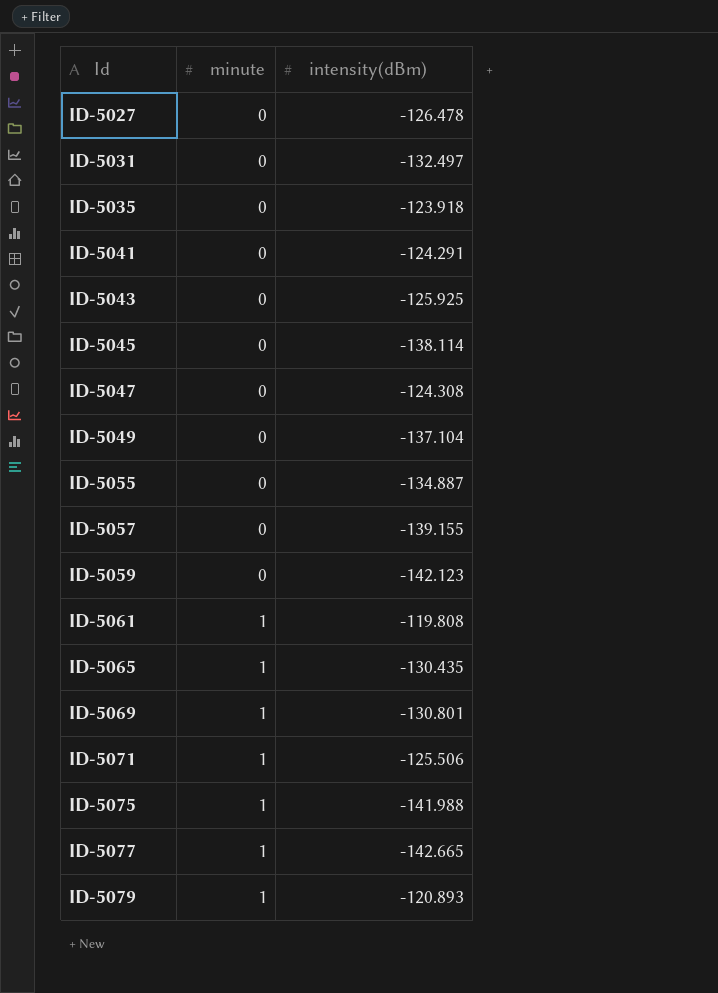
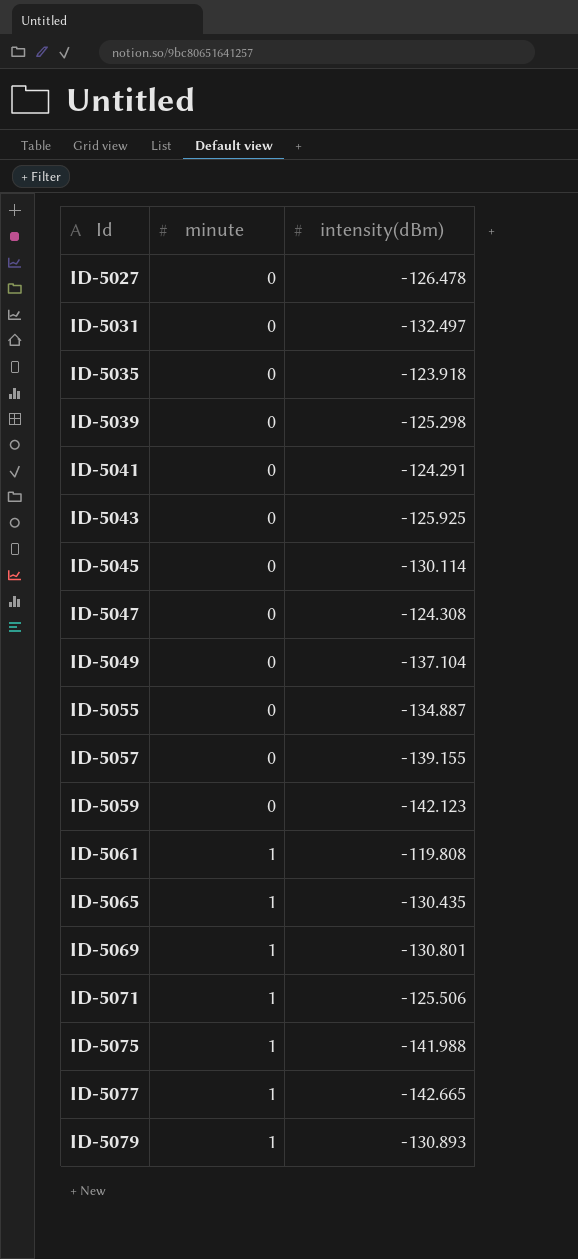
row ID-5039: none -> 0 | -125.298
ID-5045 | intensity(dBm): -138.114 -> -130.114
ID-5079 | intensity(dBm): -120.893 -> -130.893

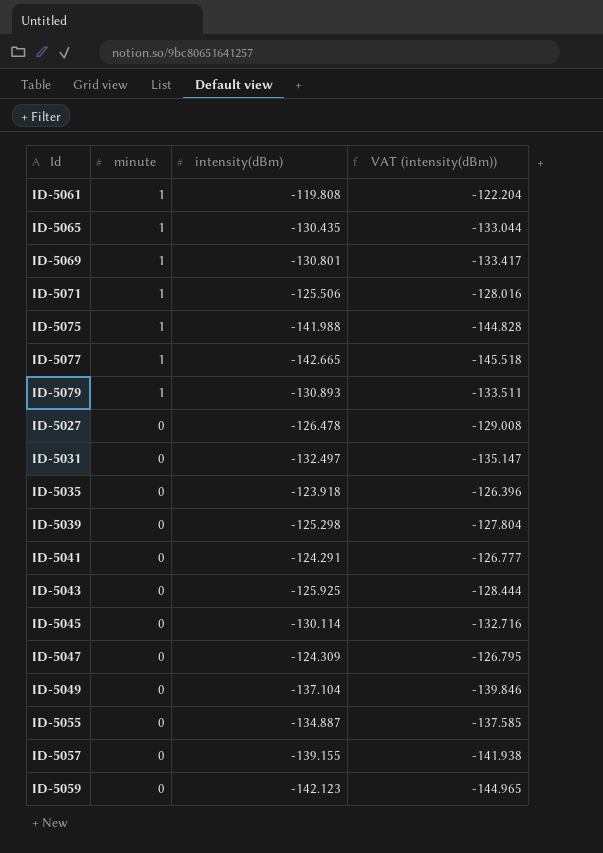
row order: Id ascending -> minute descending
column VAT (intensity(dBm)) | formula: none -> [intensity(dBm)] * 1.02
ID-5047 | intensity(dBm): -124.308 -> -124.309

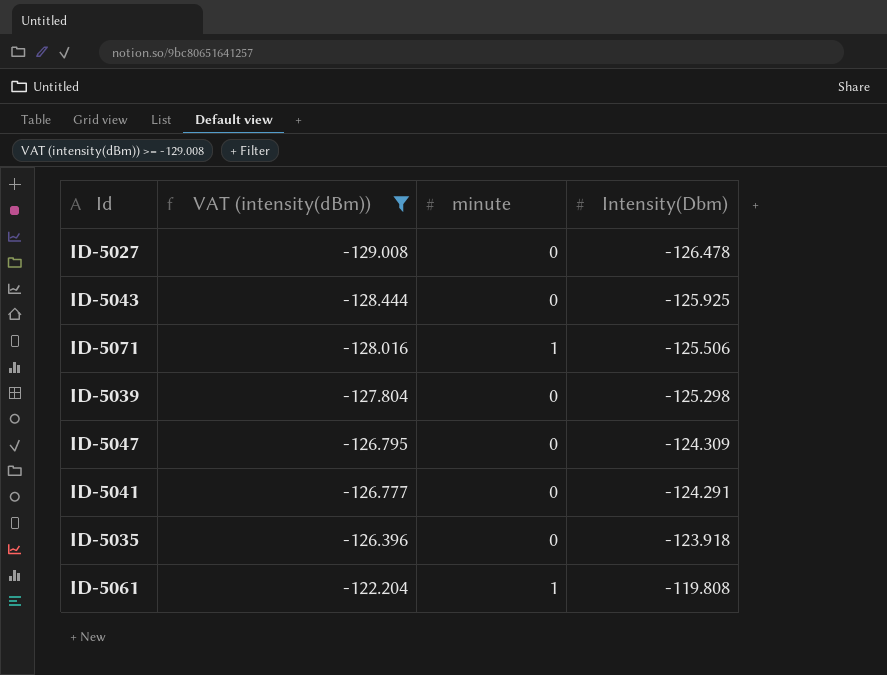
filter: none -> VAT (intensity(dBm)) >= -129.008
row order: minute descending -> VAT (intensity(dBm)) ascending
column VAT (intensity(dBm)) | position: 4 -> 2
column name: intensity(dBm) -> Intensity(Dbm)

